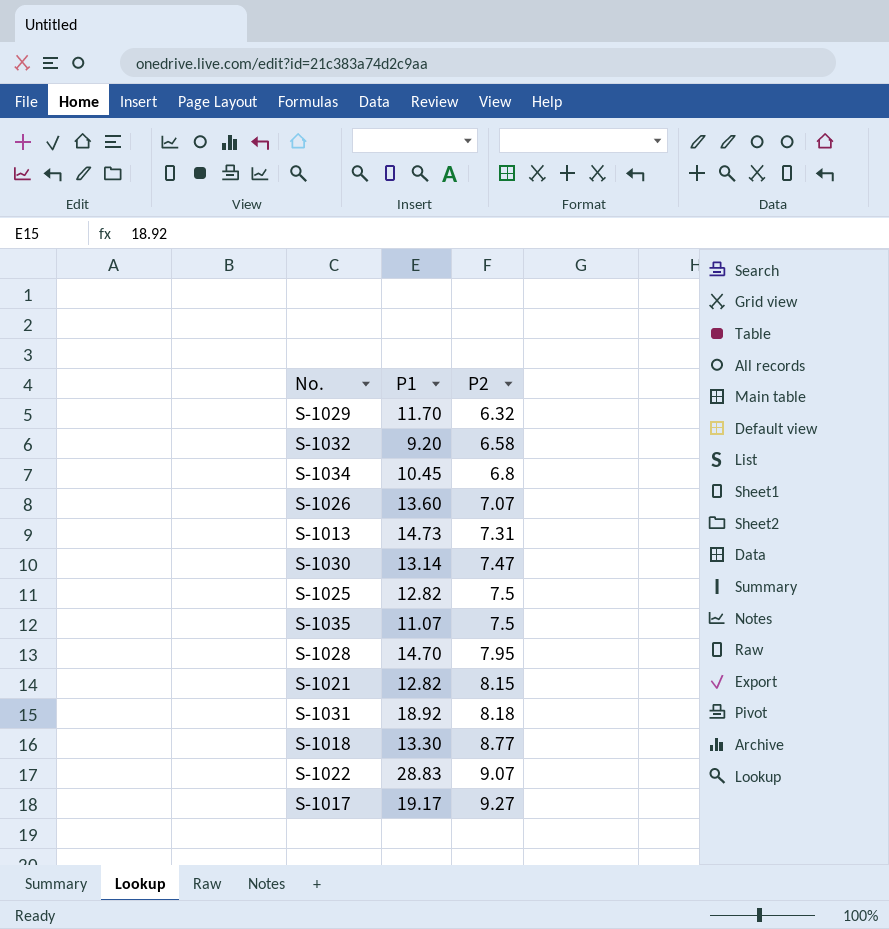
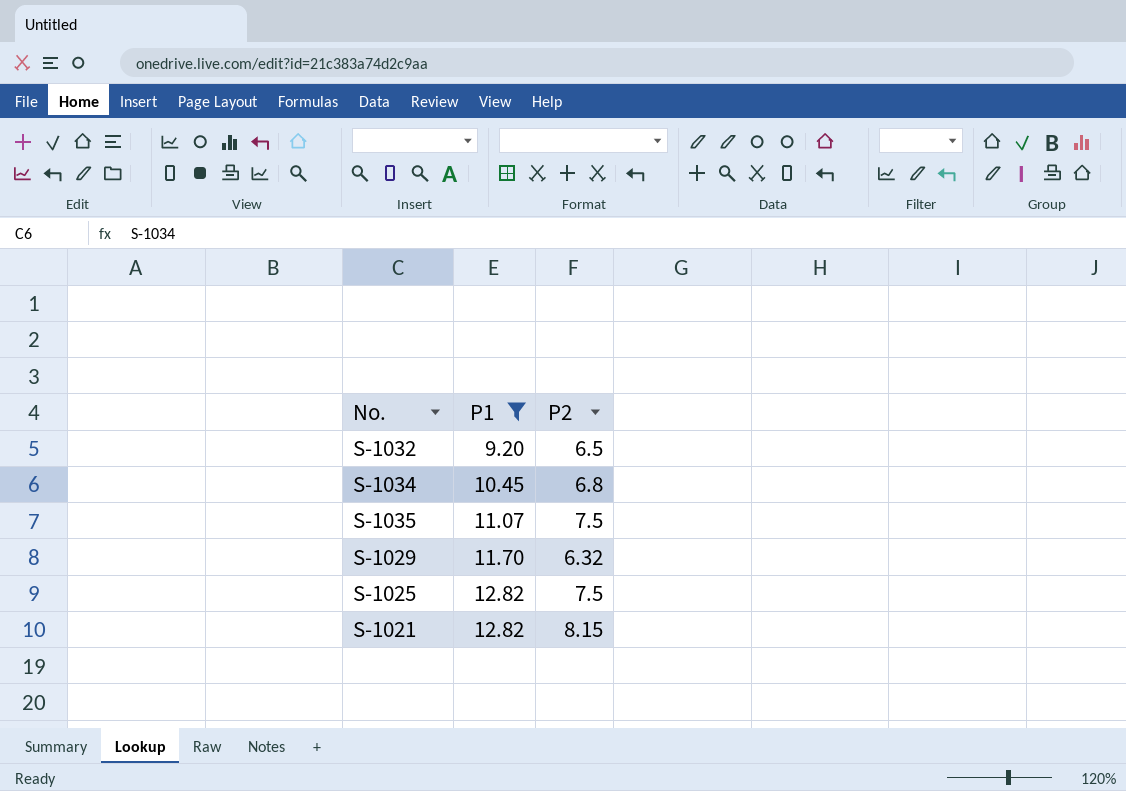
filter: none -> P1 <= 12.82
row order: P2 ascending -> P1 ascending
S-1032 | P2: 6.58 -> 6.5

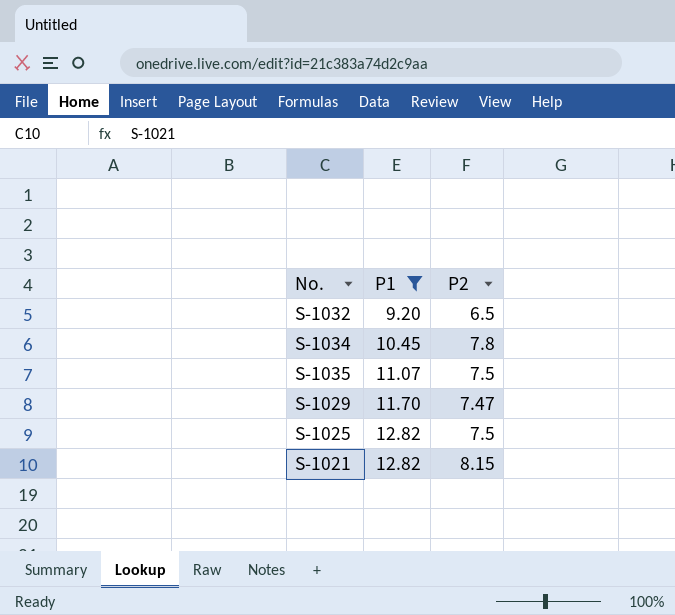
S-1034 | P2: 6.8 -> 7.8
S-1029 | P2: 6.32 -> 7.47

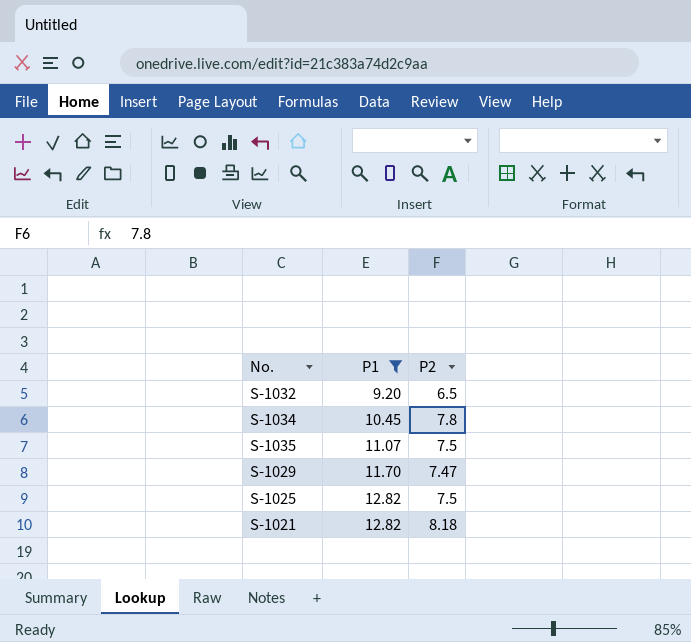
S-1021 | P2: 8.15 -> 8.18

